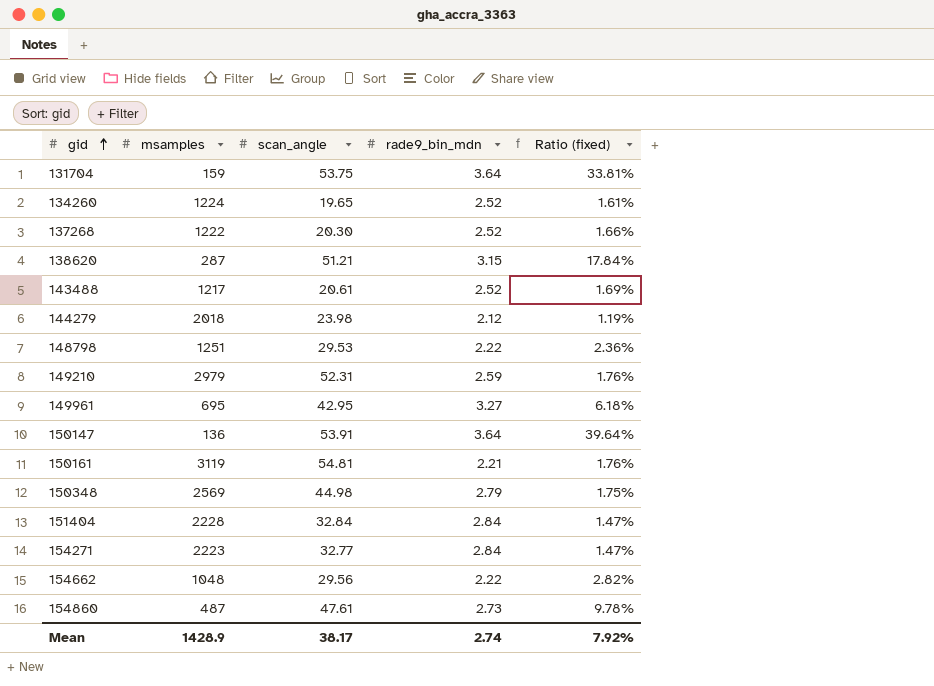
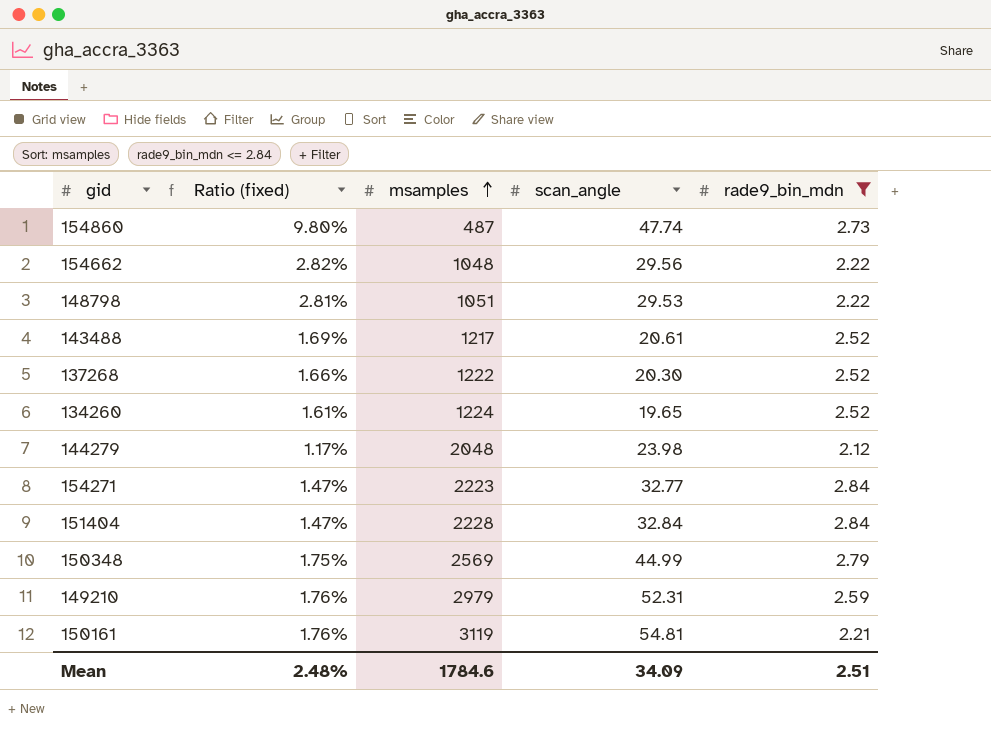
filter: none -> rade9_bin_mdn <= 2.84
row order: gid ascending -> msamples ascending
column Ratio (fixed) | position: 5 -> 2
154860 | Ratio (fixed): 9.78% -> 9.80%
154860 | scan_angle: 47.61 -> 47.74
148798 | Ratio (fixed): 2.36% -> 2.81%
148798 | msamples: 1251 -> 1051
144279 | Ratio (fixed): 1.19% -> 1.17%
144279 | msamples: 2018 -> 2048
150348 | scan_angle: 44.98 -> 44.99
Mean | Ratio (fixed): 7.92% -> 2.48%
Mean | msamples: 1428.9 -> 1784.6
Mean | scan_angle: 38.17 -> 34.09
Mean | rade9_bin_mdn: 2.74 -> 2.51

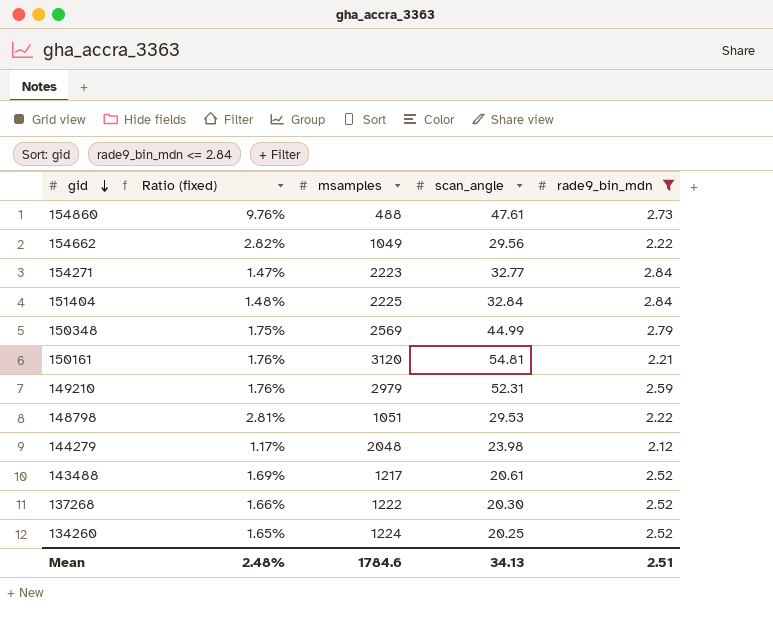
row order: msamples ascending -> gid descending
154860 | Ratio (fixed): 9.80% -> 9.76%
154860 | msamples: 487 -> 488
154860 | scan_angle: 47.74 -> 47.61
154662 | msamples: 1048 -> 1049
151404 | Ratio (fixed): 1.47% -> 1.48%
151404 | msamples: 2228 -> 2225
150161 | msamples: 3119 -> 3120
134260 | Ratio (fixed): 1.61% -> 1.65%
134260 | scan_angle: 19.65 -> 20.25
Mean | scan_angle: 34.09 -> 34.13

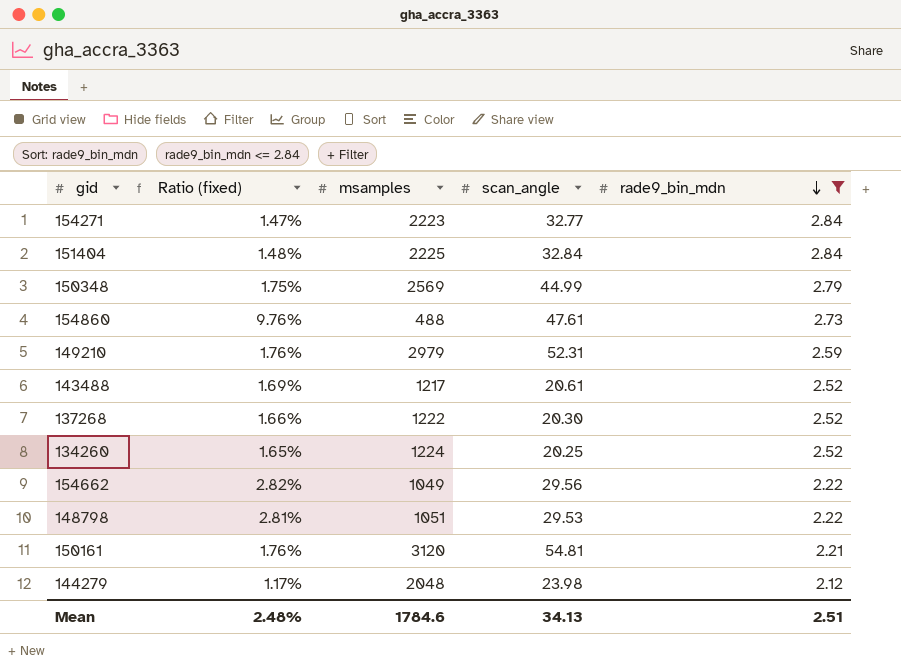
row order: gid descending -> rade9_bin_mdn descending

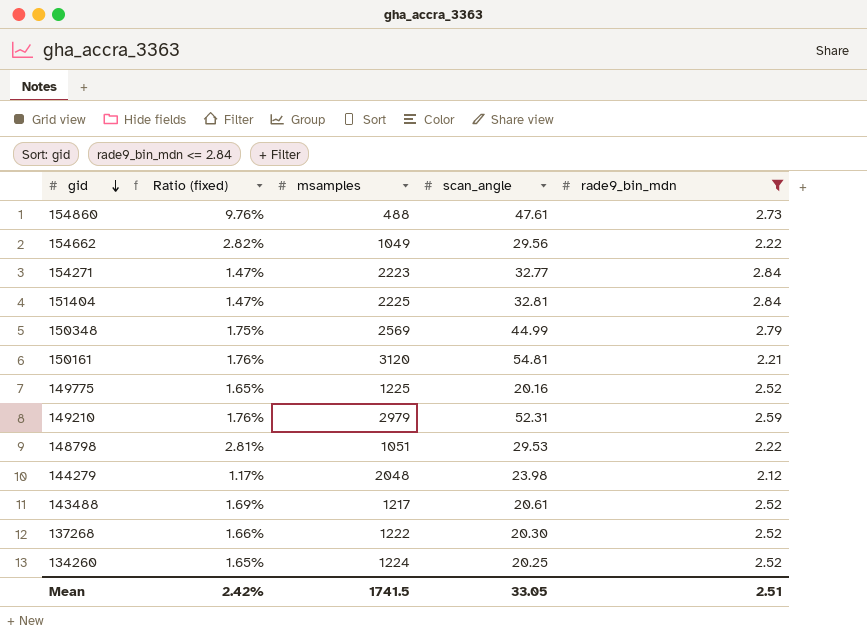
row order: rade9_bin_mdn descending -> gid descending
151404 | Ratio (fixed): 1.48% -> 1.47%
151404 | scan_angle: 32.84 -> 32.81
row 149775: none -> 1.65% | 1225 | 20.16 | 2.52
Mean | Ratio (fixed): 2.48% -> 2.42%
Mean | msamples: 1784.6 -> 1741.5
Mean | scan_angle: 34.13 -> 33.05

